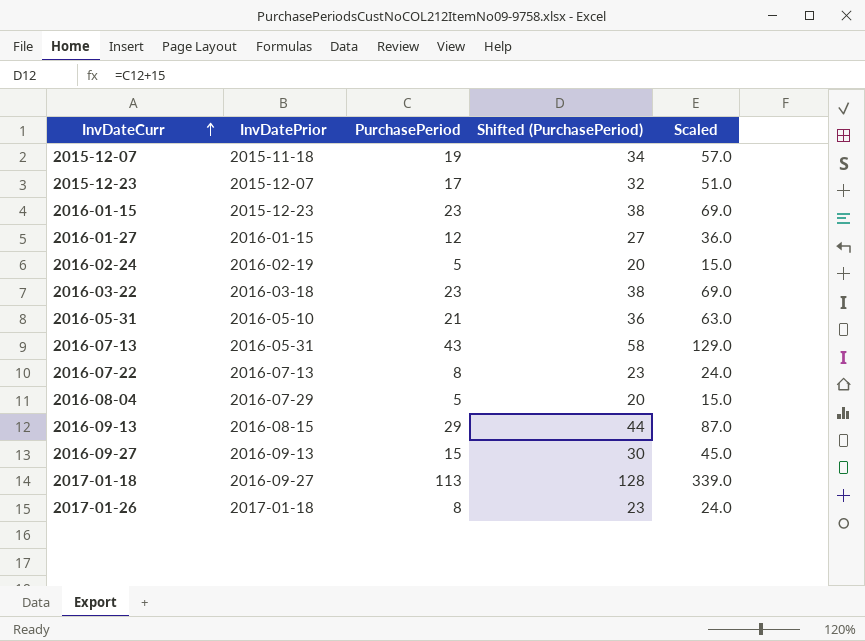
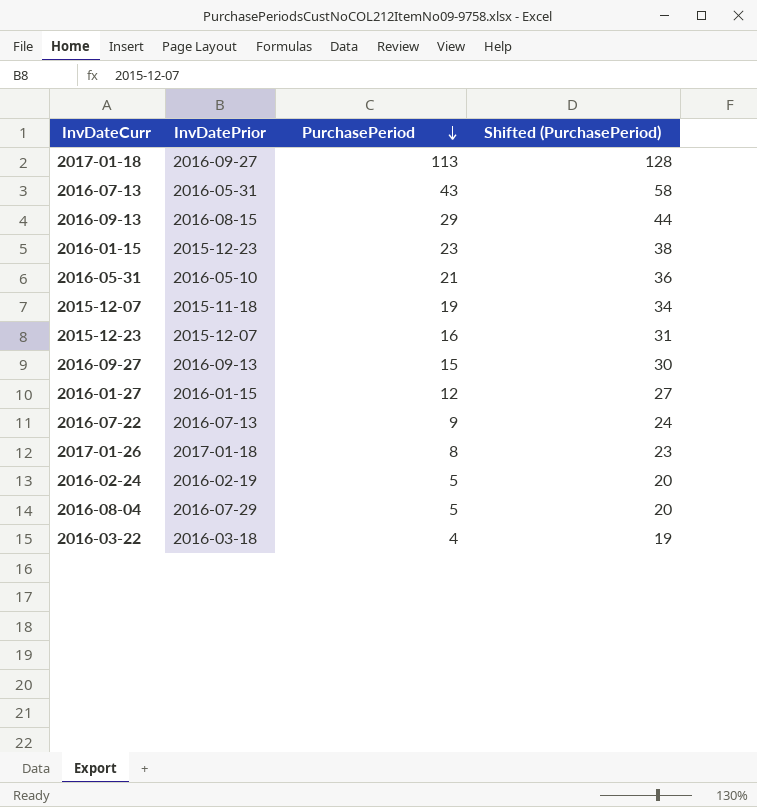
row order: InvDateCurr ascending -> PurchasePeriod descending
column Scaled | formula: [PurchasePeriod] * 3 -> none
2015-12-23 | PurchasePeriod: 17 -> 16
2015-12-23 | Shifted (PurchasePeriod): 32 -> 31
2016-07-22 | PurchasePeriod: 8 -> 9
2016-07-22 | Shifted (PurchasePeriod): 23 -> 24
2016-03-22 | PurchasePeriod: 23 -> 4
2016-03-22 | Shifted (PurchasePeriod): 38 -> 19

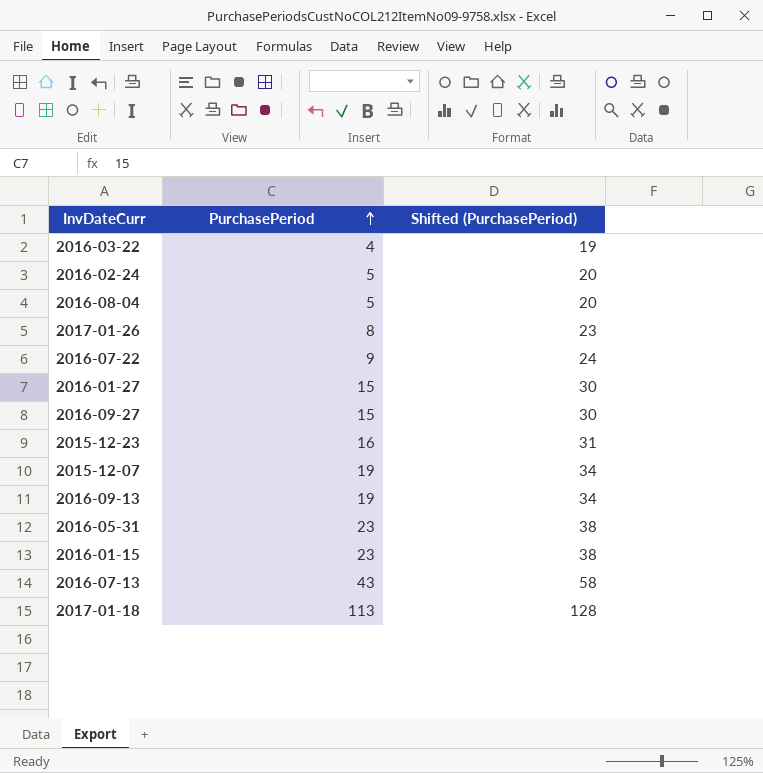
row order: PurchasePeriod descending -> PurchasePeriod ascending
column InvDatePrior | position: 2 -> none
2016-01-27 | PurchasePeriod: 12 -> 15
2016-01-27 | Shifted (PurchasePeriod): 27 -> 30
2016-09-13 | PurchasePeriod: 29 -> 19
2016-09-13 | Shifted (PurchasePeriod): 44 -> 34
2016-05-31 | PurchasePeriod: 21 -> 23
2016-05-31 | Shifted (PurchasePeriod): 36 -> 38

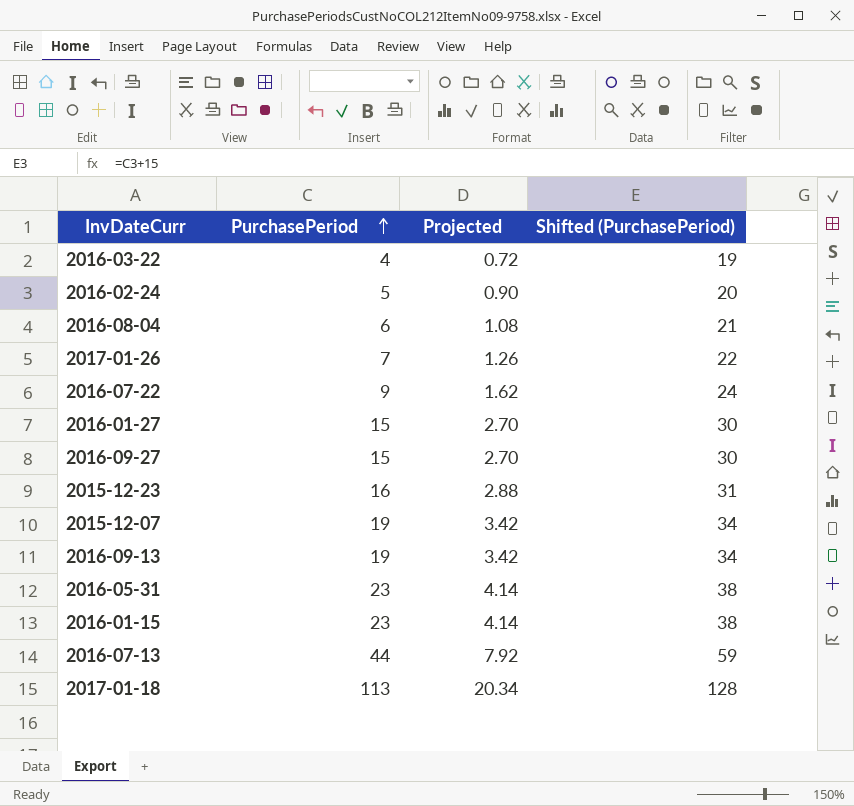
column Projected | formula: none -> [PurchasePeriod] * 0.18
2016-08-04 | PurchasePeriod: 5 -> 6
2016-08-04 | Shifted (PurchasePeriod): 20 -> 21
2017-01-26 | PurchasePeriod: 8 -> 7
2017-01-26 | Shifted (PurchasePeriod): 23 -> 22
2016-07-13 | PurchasePeriod: 43 -> 44
2016-07-13 | Shifted (PurchasePeriod): 58 -> 59

